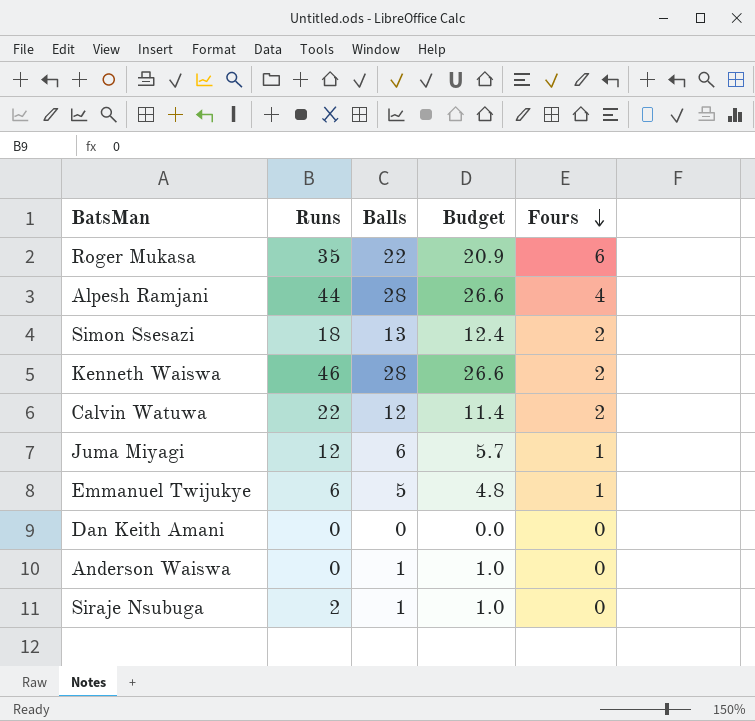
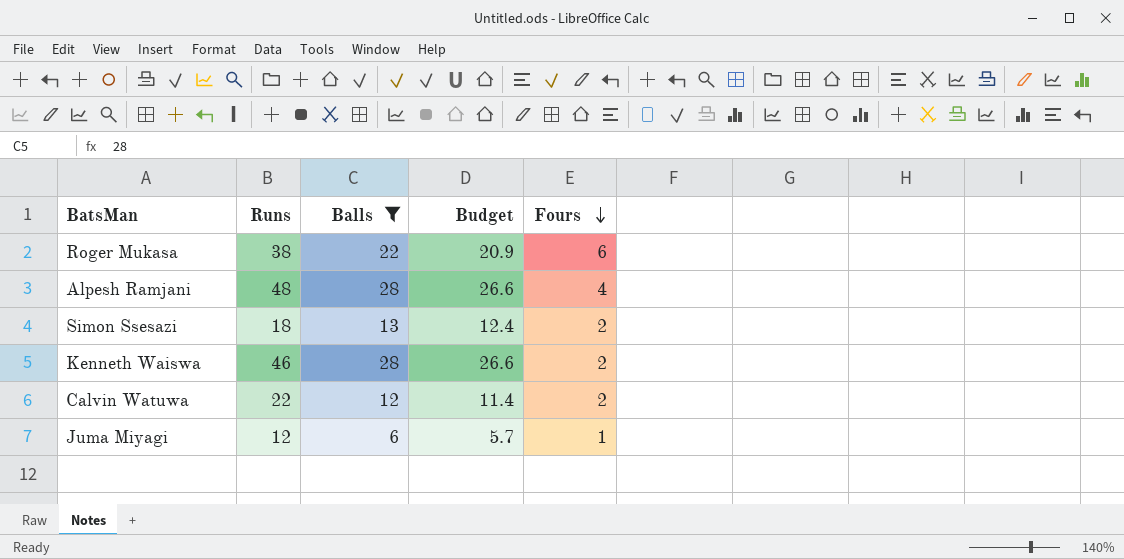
filter: none -> Balls >= 6
Roger Mukasa | Runs: 35 -> 38
Alpesh Ramjani | Runs: 44 -> 48

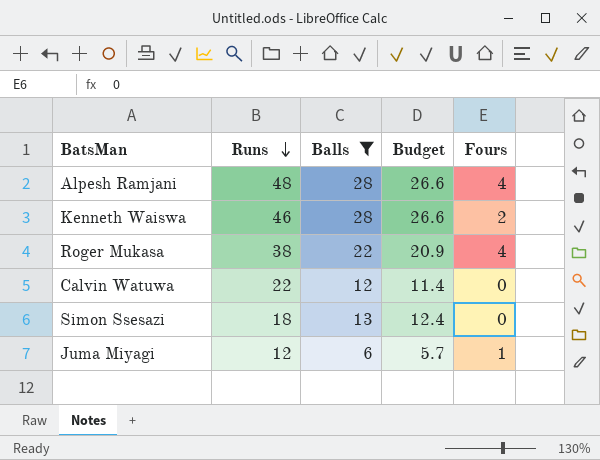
row order: Fours descending -> Runs descending
Roger Mukasa | Fours: 6 -> 4
Calvin Watuwa | Fours: 2 -> 0
Simon Ssesazi | Fours: 2 -> 0

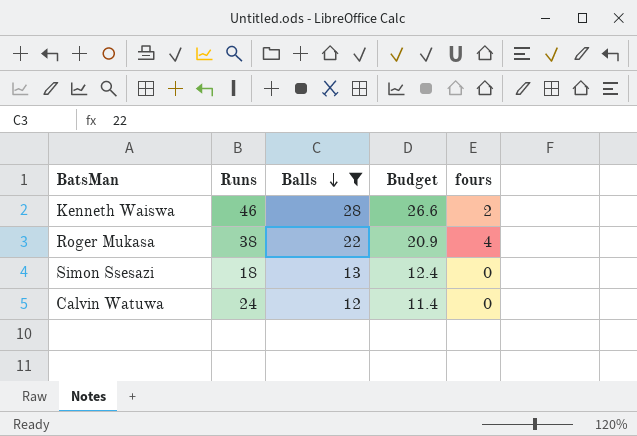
row order: Runs descending -> Balls descending
column name: Fours -> fours
row Alpesh Ramjani: 48 | 28 | 26.6 | 4 -> none
row Juma Miyagi: 12 | 6 | 5.7 | 1 -> none
Calvin Watuwa | Runs: 22 -> 24

